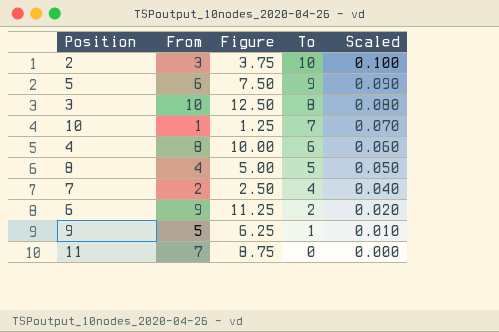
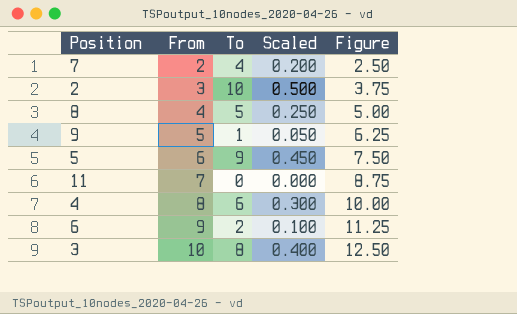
row order: To descending -> From ascending
column Scaled | formula: [To] * 0.01 -> [To] * 0.05
column Figure | position: 3 -> 5
row 10: 1 | 1.25 | 7 | 0.070 -> none

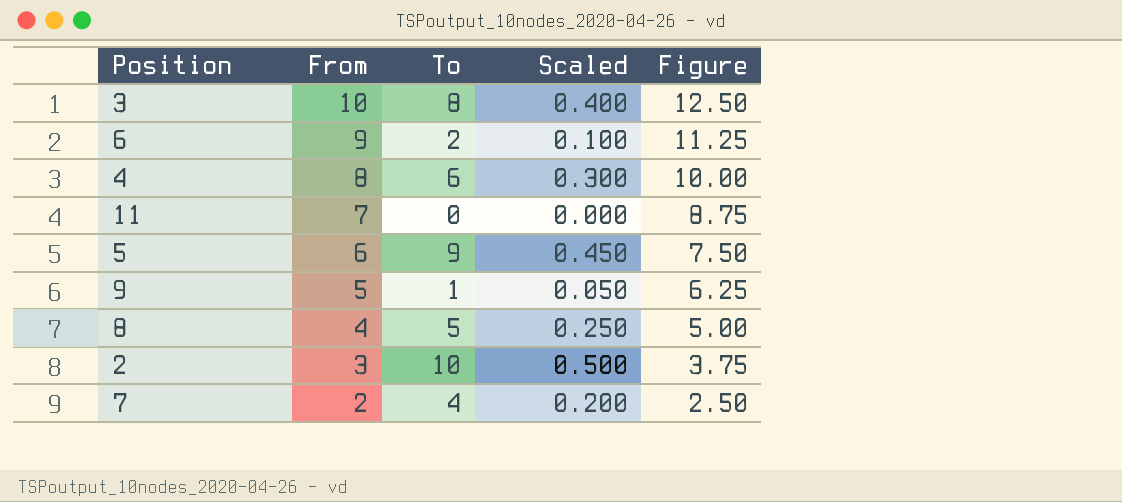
row order: From ascending -> From descending

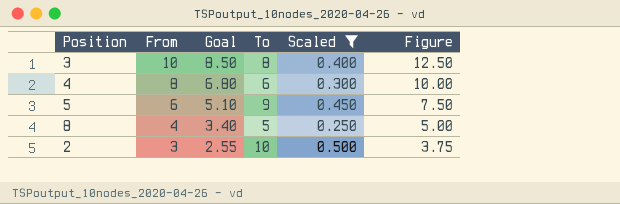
filter: none -> Scaled >= 0.250
column Goal | formula: none -> [From] * 0.85

